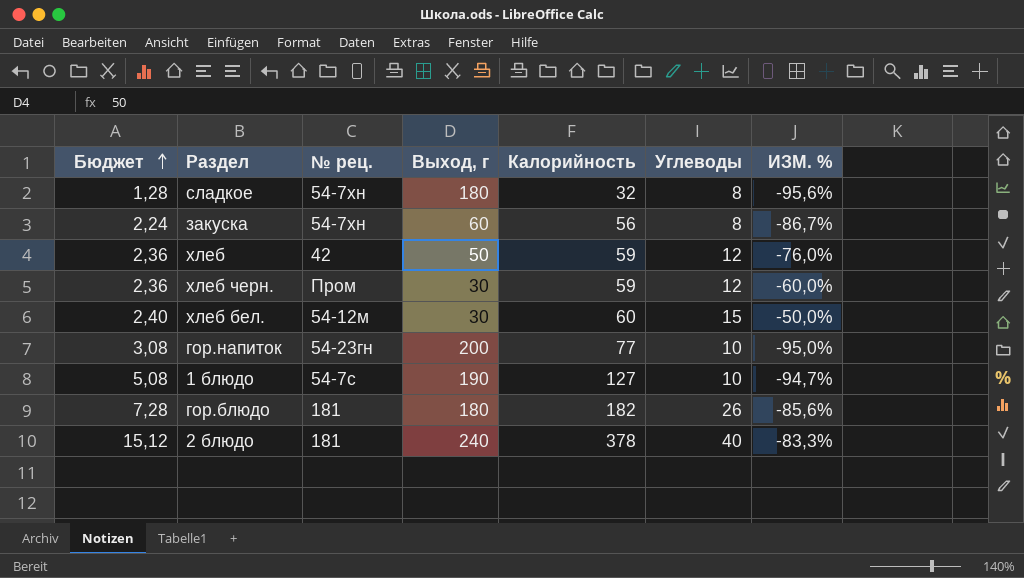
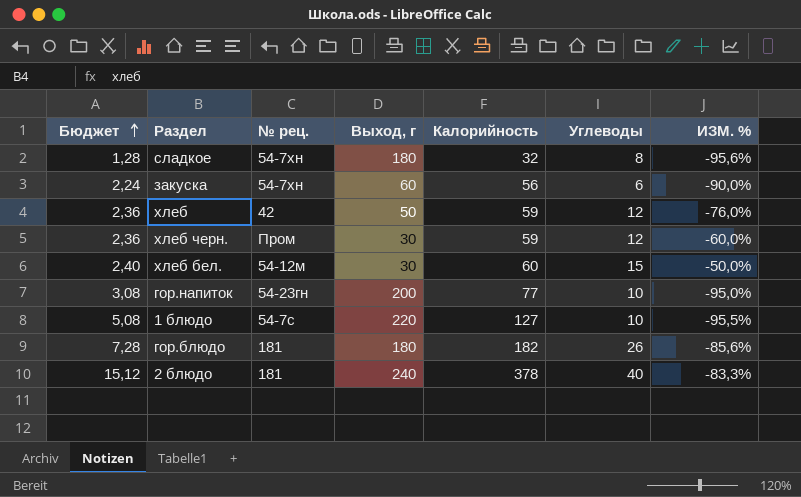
закуска | Углеводы: 8 -> 6
закуска | ИЗМ. %: -86,7% -> -90,0%
1 блюдо | Выход, г: 190 -> 220
1 блюдо | ИЗМ. %: -94,7% -> -95,5%

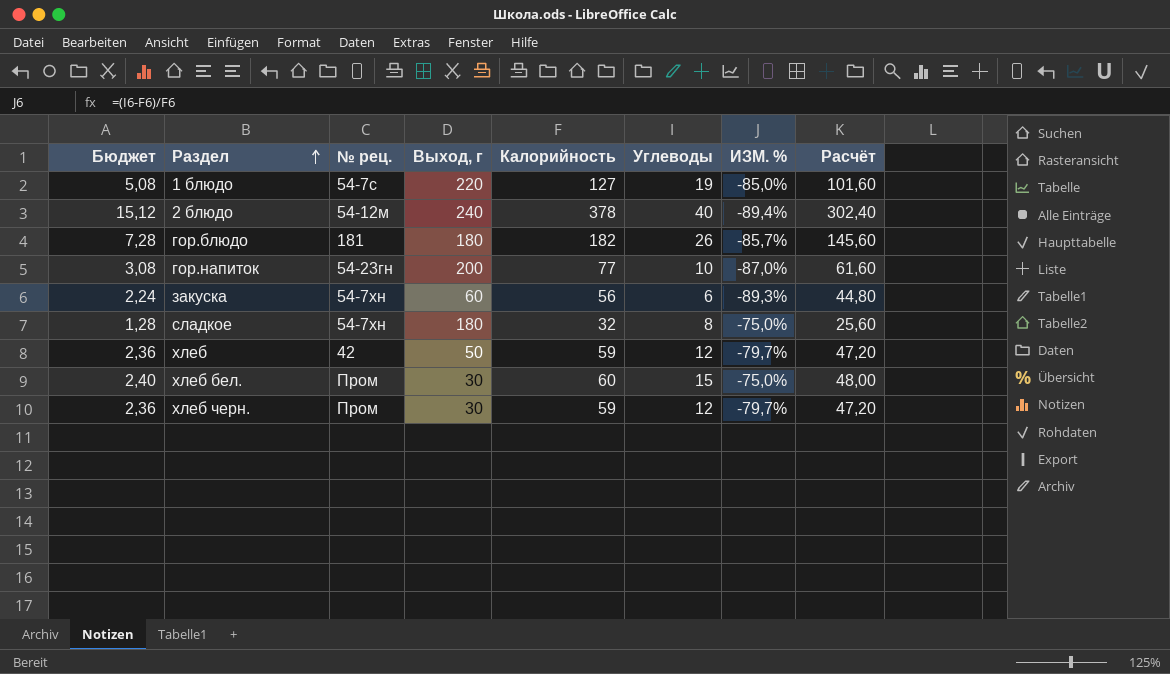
row order: Бюджет ascending -> Раздел ascending
column ИЗМ. % | formula: ([Углеводы] - [Выход, г]) / [Выход, г] -> ([Углеводы] - [Калорийность]) / [Калорийность]
column Расчёт | formula: none -> [Калорийность] * 0,8
1 блюдо | Углеводы: 10 -> 19
2 блюдо | № рец.: 181 -> 54-12м
хлеб бел. | № рец.: 54-12м -> Пром

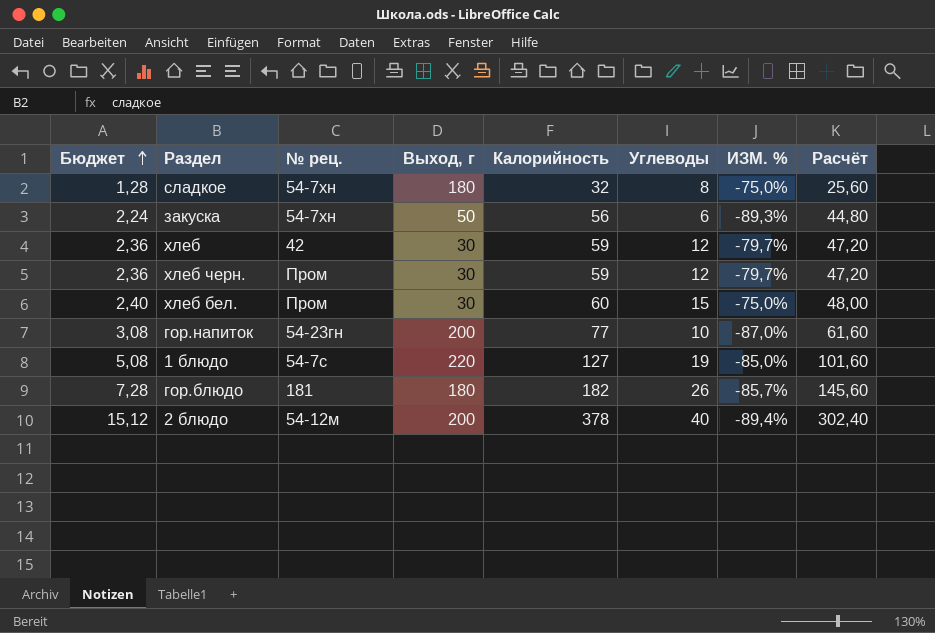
row order: Раздел ascending -> Бюджет ascending
закуска | Выход, г: 60 -> 50
хлеб | Выход, г: 50 -> 30
2 блюдо | Выход, г: 240 -> 200

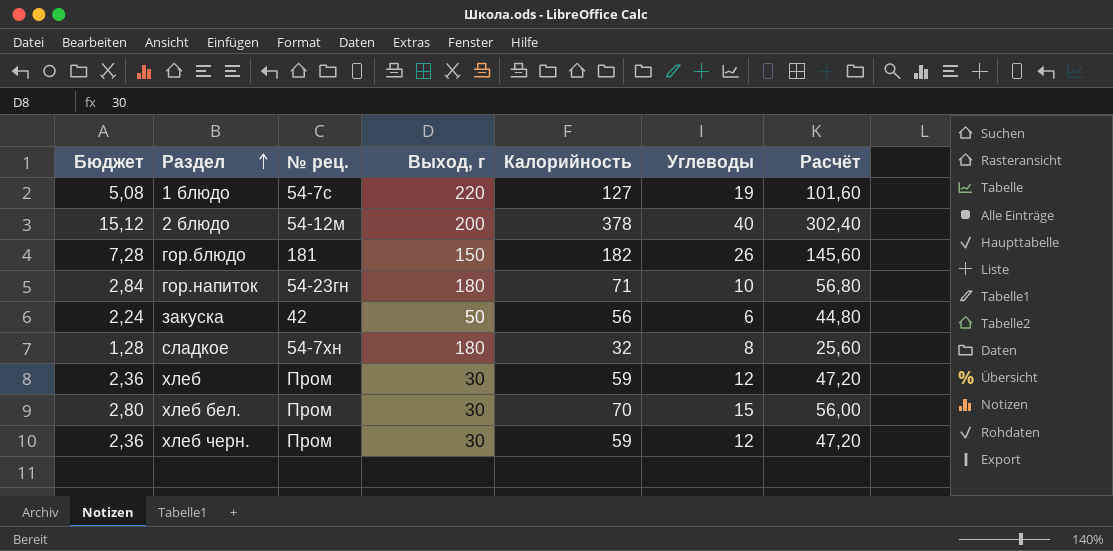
row order: Бюджет ascending -> Раздел ascending
column ИЗМ. % | formula: ([Углеводы] - [Калорийность]) / [Калорийность] -> none
гор.блюдо | Выход, г: 180 -> 150
гор.напиток | Бюджет: 3,08 -> 2,84
гор.напиток | Выход, г: 200 -> 180
гор.напиток | Калорийность: 77 -> 71
гор.напиток | Расчёт: 61,60 -> 56,80
закуска | № рец.: 54-7хн -> 42
хлеб | № рец.: 42 -> Пром
хлеб бел. | Бюджет: 2,40 -> 2,80
хлеб бел. | Калорийность: 60 -> 70
хлеб бел. | Расчёт: 48,00 -> 56,00

